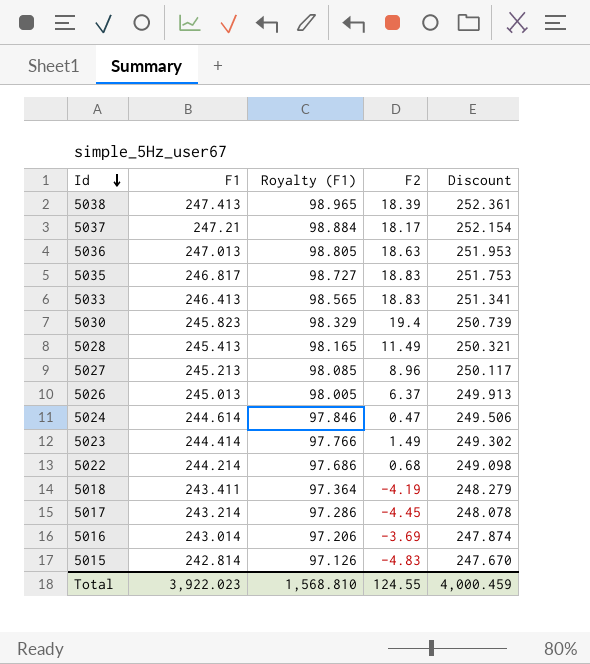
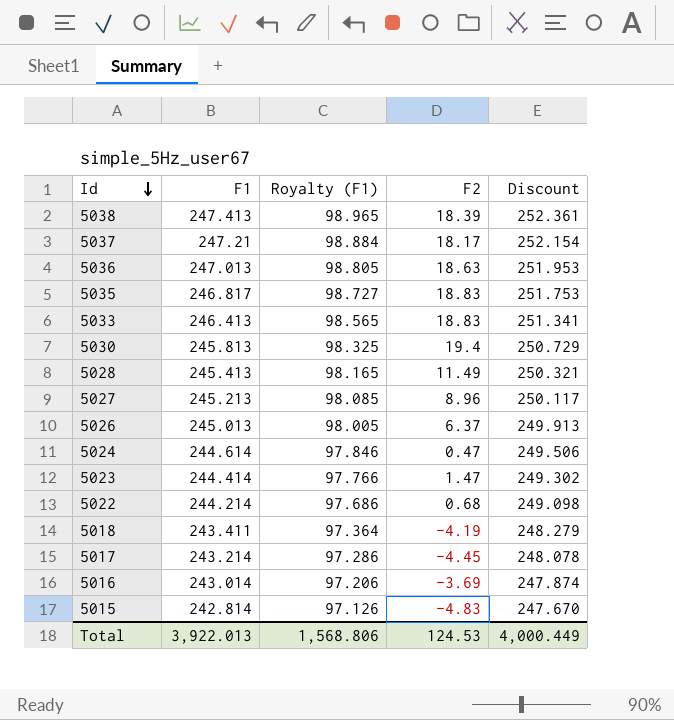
5030 | F1: 245.823 -> 245.813
5030 | Royalty (F1): 98.329 -> 98.325
5030 | Discount: 250.739 -> 250.729
5023 | F2: 1.49 -> 1.47
Total | F1: 3,922.023 -> 3,922.013
Total | Royalty (F1): 1,568.810 -> 1,568.806
Total | F2: 124.55 -> 124.53
Total | Discount: 4,000.459 -> 4,000.449

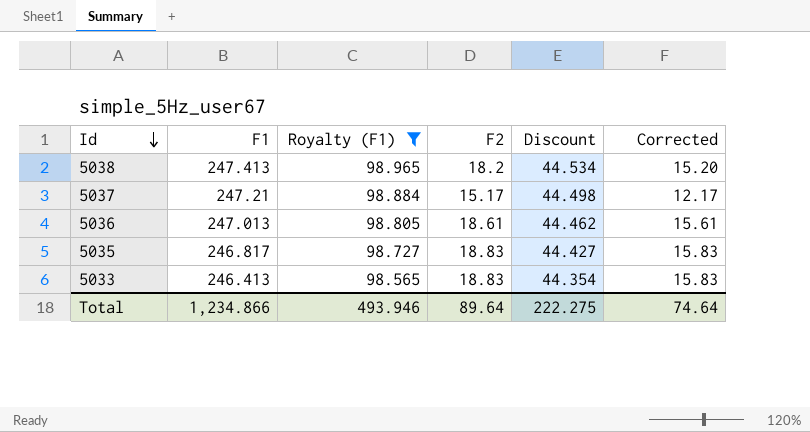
filter: none -> Royalty (F1) >= 98.565
column Discount | formula: [F1] * 1.02 -> [F1] * 0.18
column Corrected | formula: none -> [F2] - 3
5038 | F2: 18.39 -> 18.2
5037 | F2: 18.17 -> 15.17
5036 | F2: 18.63 -> 18.61
Total | F1: 3,922.013 -> 1,234.866
Total | Royalty (F1): 1,568.806 -> 493.946
Total | F2: 124.53 -> 89.64
Total | Discount: 4,000.449 -> 222.275

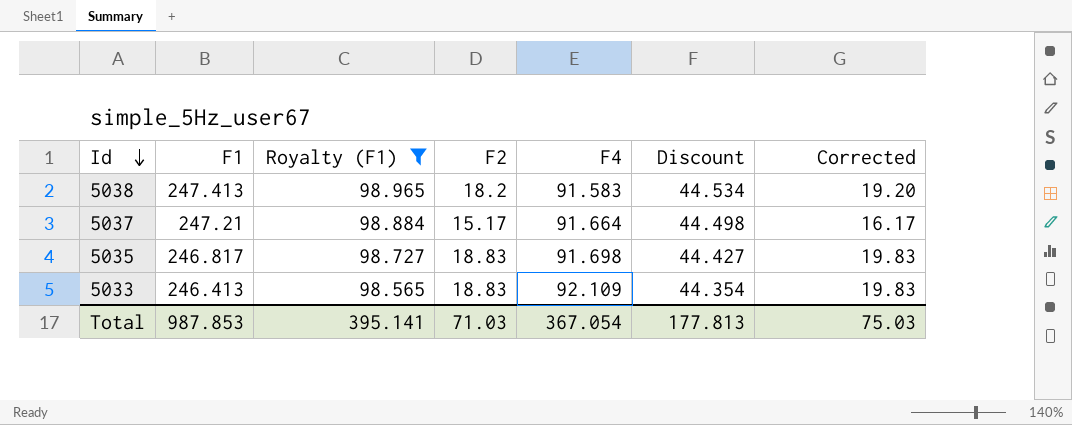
column F4 | position: none -> 5
column Corrected | formula: [F2] - 3 -> [F2] + 1
row 5036: 247.013 | 98.805 | 18.61 | 44.462 | 15.61 -> none
Total | F1: 1,234.866 -> 987.853
Total | Royalty (F1): 493.946 -> 395.141
Total | F2: 89.64 -> 71.03
Total | Discount: 222.275 -> 177.813
Total | Corrected: 74.64 -> 75.03

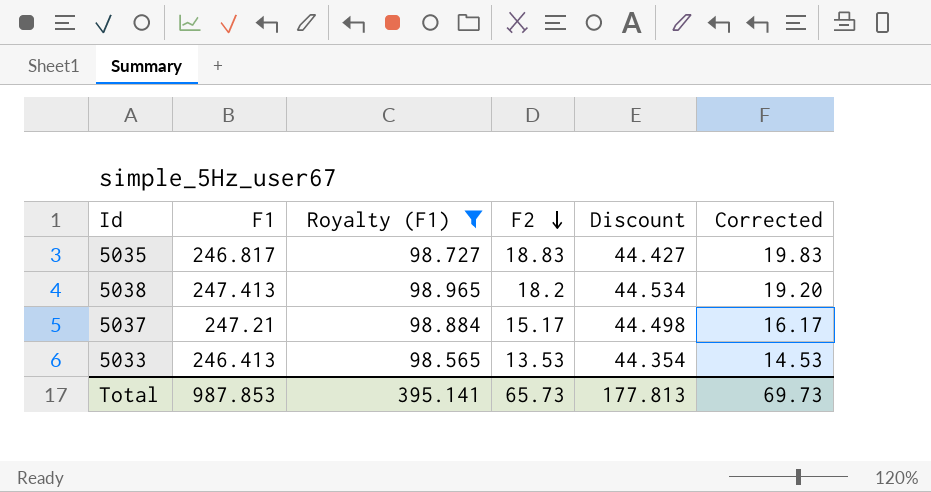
row order: Id descending -> F2 descending
column F4 | position: 5 -> none
5033 | F2: 18.83 -> 13.53
5033 | Corrected: 19.83 -> 14.53
Total | F2: 71.03 -> 65.73
Total | Corrected: 75.03 -> 69.73

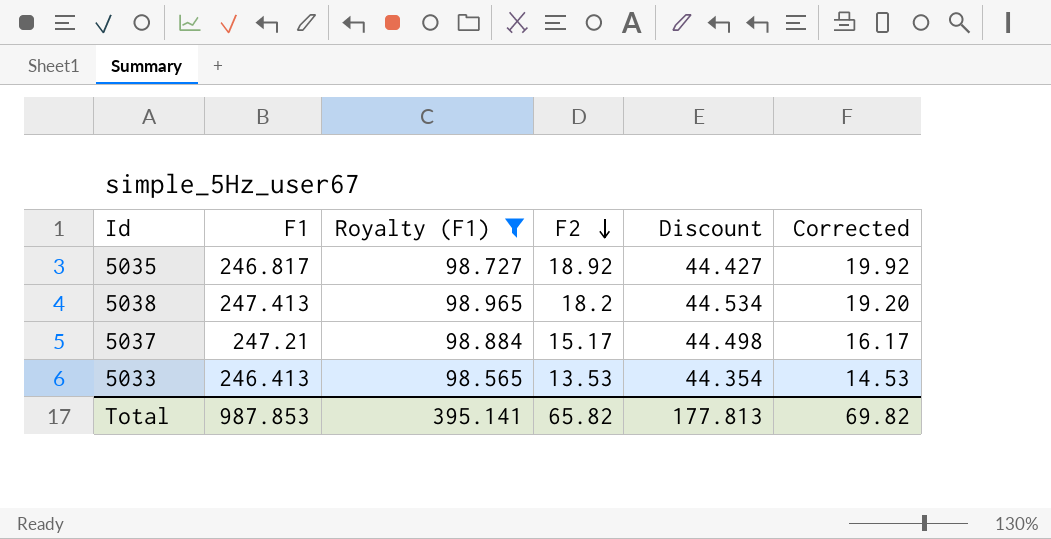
5035 | F2: 18.83 -> 18.92
5035 | Corrected: 19.83 -> 19.92
Total | F2: 65.73 -> 65.82
Total | Corrected: 69.73 -> 69.82

